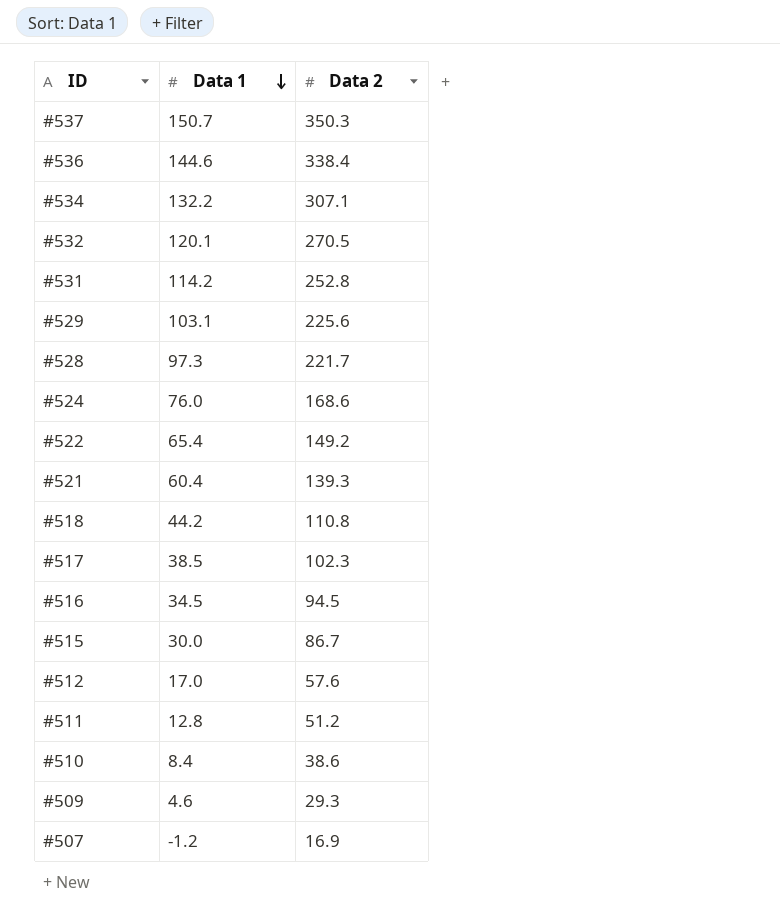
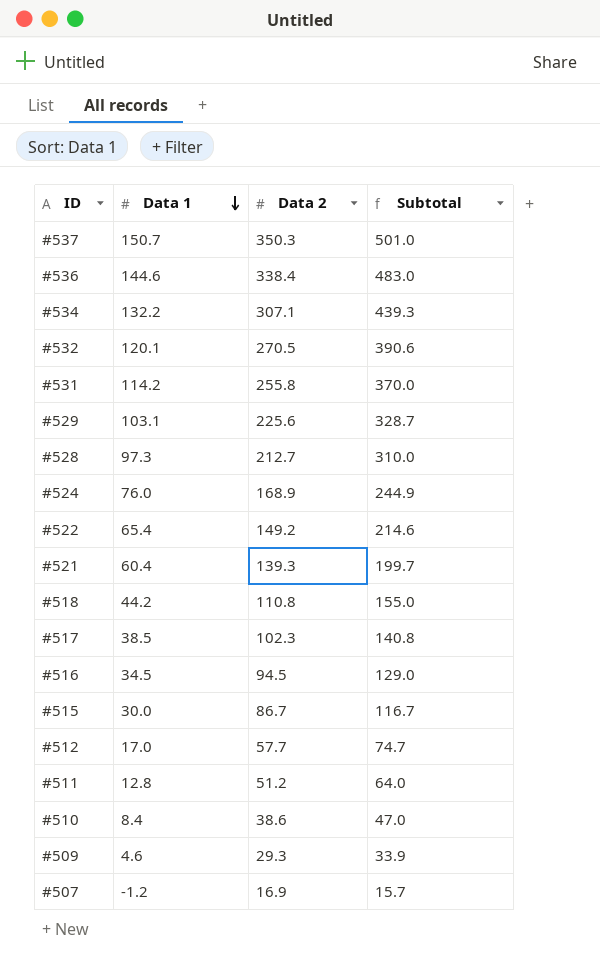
column Subtotal | formula: none -> [Data 1] + [Data 2]
#531 | Data 2: 252.8 -> 255.8
#528 | Data 2: 221.7 -> 212.7
#524 | Data 2: 168.6 -> 168.9
#512 | Data 2: 57.6 -> 57.7

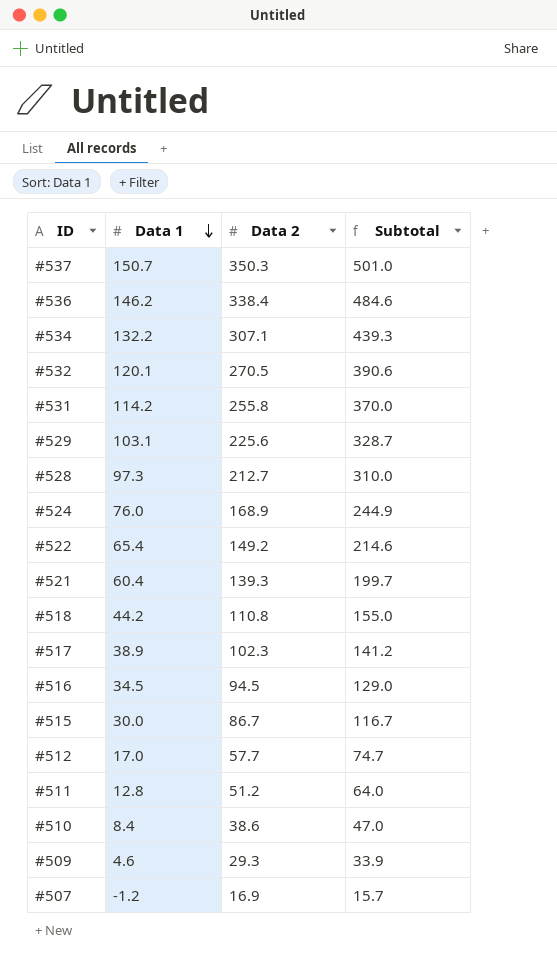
#536 | Data 1: 144.6 -> 146.2
#536 | Subtotal: 483.0 -> 484.6
#517 | Data 1: 38.5 -> 38.9
#517 | Subtotal: 140.8 -> 141.2

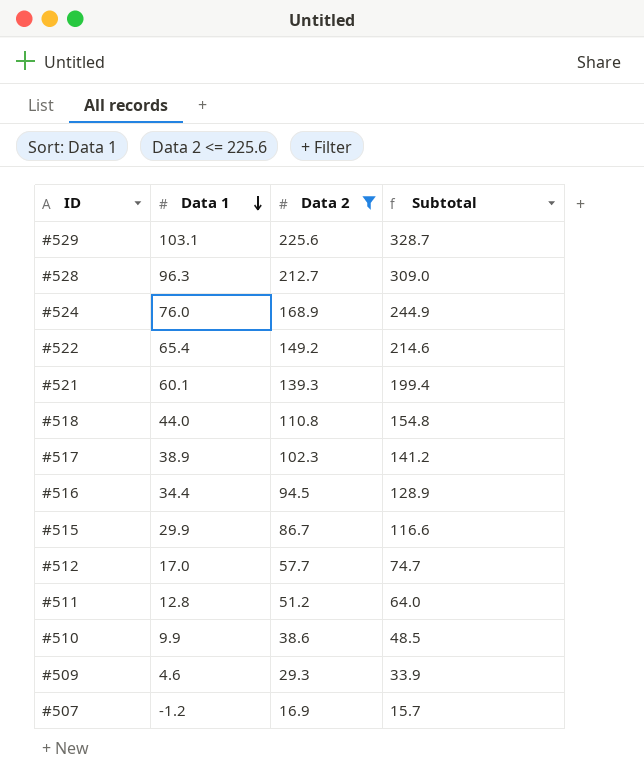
filter: none -> Data 2 <= 225.6
#528 | Data 1: 97.3 -> 96.3
#528 | Subtotal: 310.0 -> 309.0
#521 | Data 1: 60.4 -> 60.1
#521 | Subtotal: 199.7 -> 199.4
#518 | Data 1: 44.2 -> 44.0
#518 | Subtotal: 155.0 -> 154.8
#516 | Data 1: 34.5 -> 34.4
#516 | Subtotal: 129.0 -> 128.9
#515 | Data 1: 30.0 -> 29.9
#515 | Subtotal: 116.7 -> 116.6
#510 | Data 1: 8.4 -> 9.9
#510 | Subtotal: 47.0 -> 48.5

